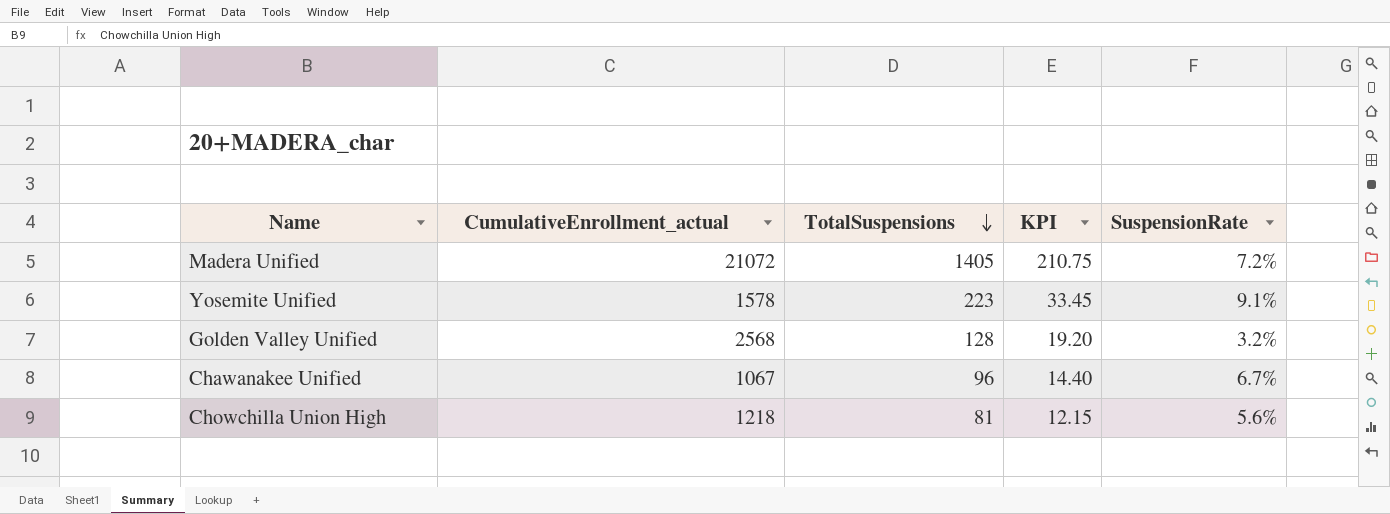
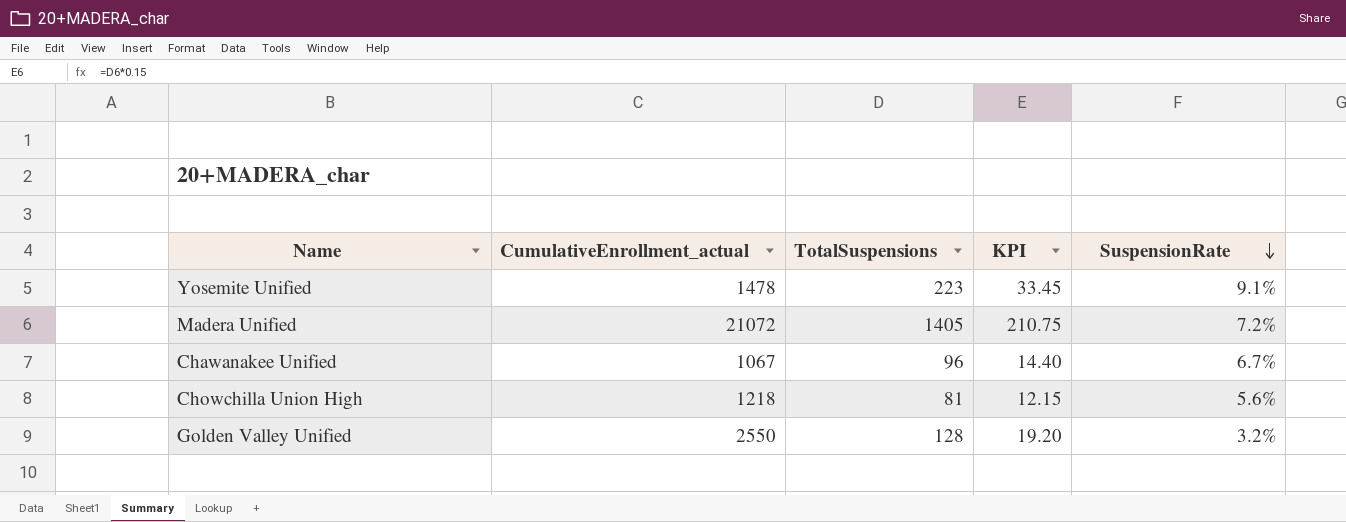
row order: TotalSuspensions descending -> SuspensionRate descending
Yosemite Unified | CumulativeEnrollment_actual: 1578 -> 1478
Golden Valley Unified | CumulativeEnrollment_actual: 2568 -> 2550

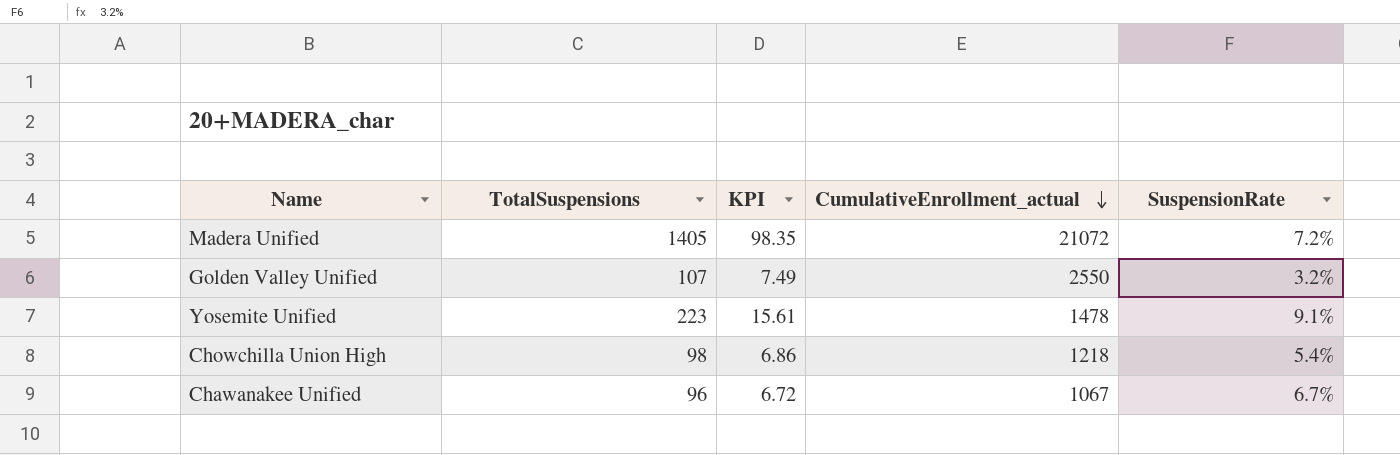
row order: SuspensionRate descending -> CumulativeEnrollment_actual descending
column KPI | formula: [TotalSuspensions] * 0.15 -> [TotalSuspensions] * 0.07
column CumulativeEnrollment_actual | position: 2 -> 4
Golden Valley Unified | TotalSuspensions: 128 -> 107
Chowchilla Union High | TotalSuspensions: 81 -> 98
Chowchilla Union High | SuspensionRate: 5.6% -> 5.4%

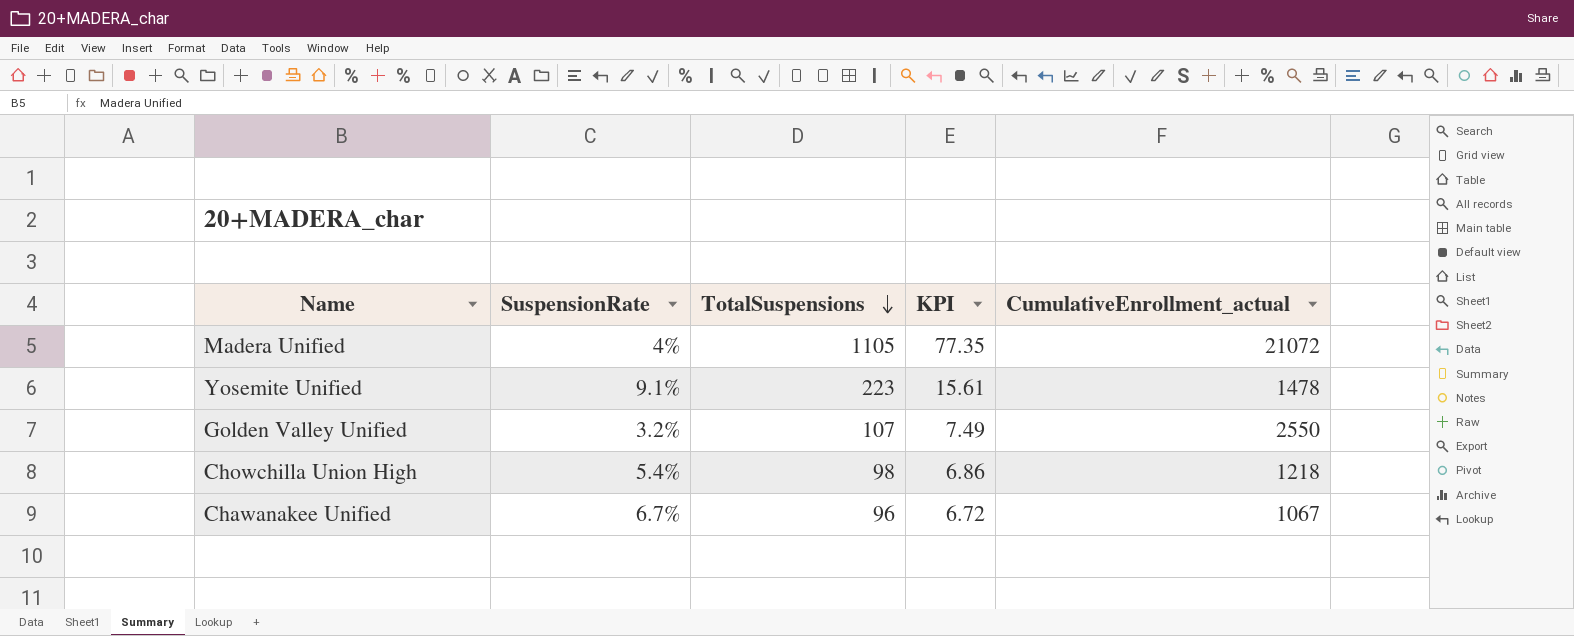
row order: CumulativeEnrollment_actual descending -> TotalSuspensions descending
column SuspensionRate | position: 5 -> 2
Madera Unified | SuspensionRate: 7.2% -> 4%
Madera Unified | TotalSuspensions: 1405 -> 1105
Madera Unified | KPI: 98.35 -> 77.35

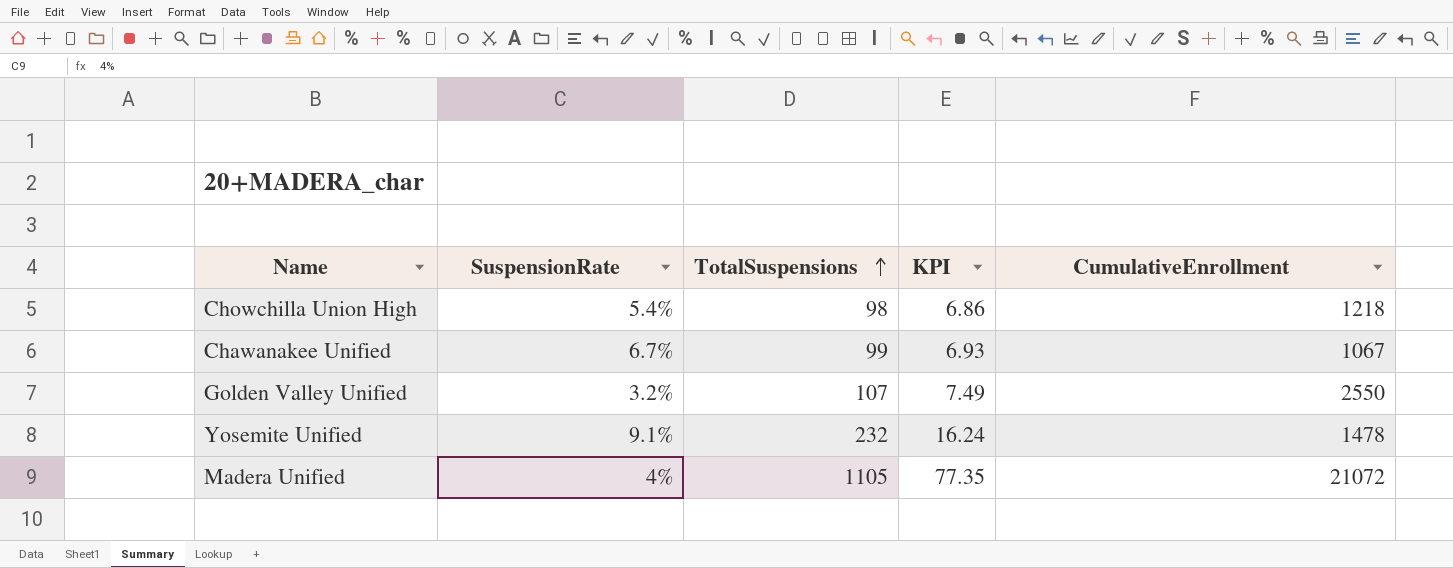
row order: TotalSuspensions descending -> TotalSuspensions ascending
column name: CumulativeEnrollment_actual -> CumulativeEnrollment
Chawanakee Unified | TotalSuspensions: 96 -> 99
Chawanakee Unified | KPI: 6.72 -> 6.93
Yosemite Unified | TotalSuspensions: 223 -> 232
Yosemite Unified | KPI: 15.61 -> 16.24

